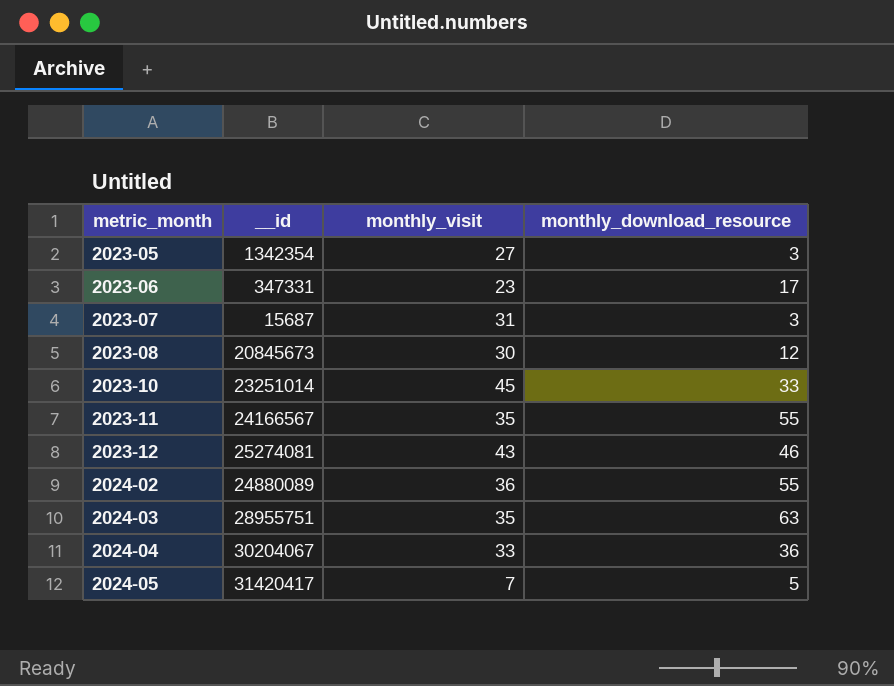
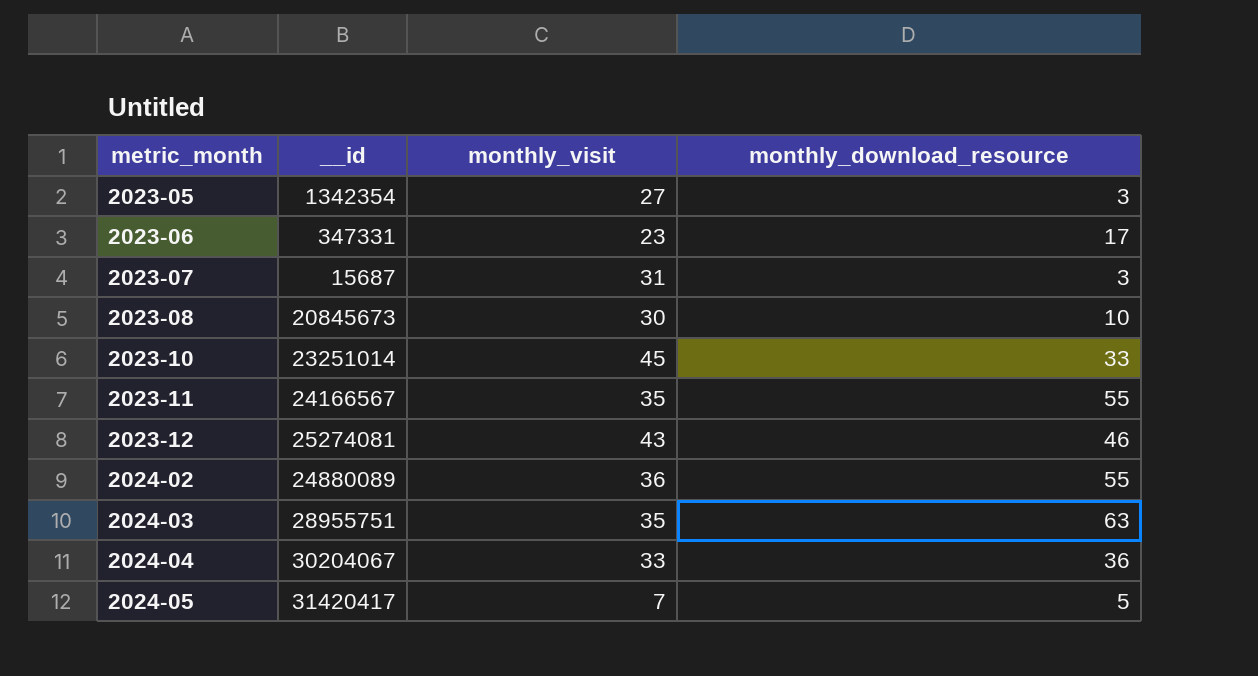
2023-08 | monthly_download_resource: 12 -> 10

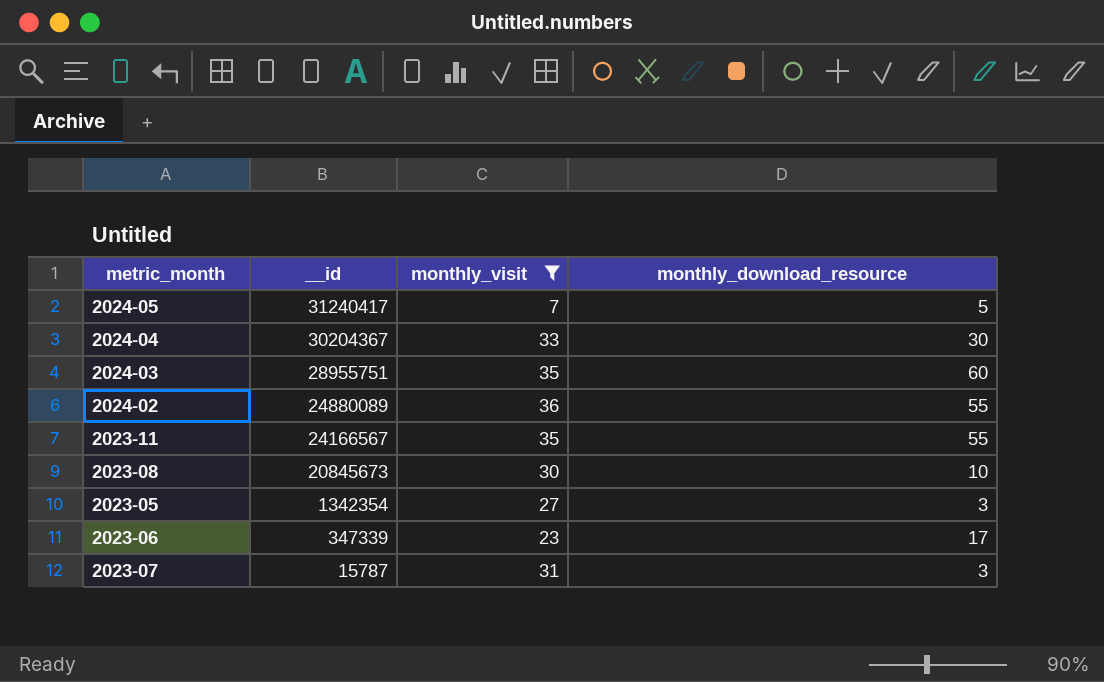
filter: none -> monthly_visit <= 36
row order: metric_month ascending -> __id descending
2024-05 | __id: 31420417 -> 31240417
2024-04 | __id: 30204067 -> 30204367
2024-04 | monthly_download_resource: 36 -> 30
2024-03 | monthly_download_resource: 63 -> 60
2023-06 | __id: 347331 -> 347339
2023-07 | __id: 15687 -> 15787

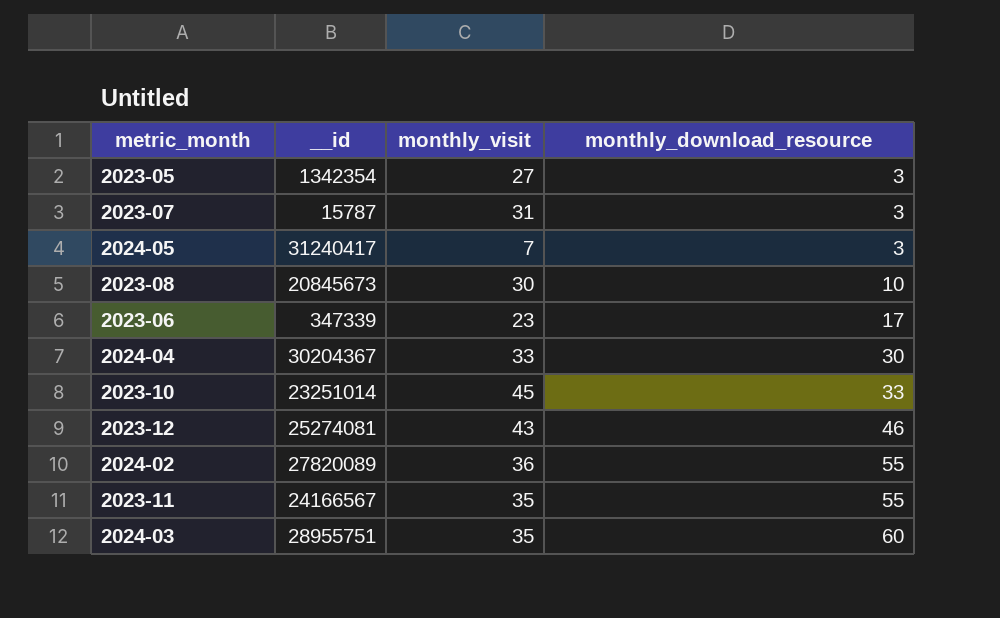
filter: monthly_visit <= 36 -> none
row order: __id descending -> monthly_download_resource ascending
2024-05 | monthly_download_resource: 5 -> 3
2024-02 | __id: 24880089 -> 27820089

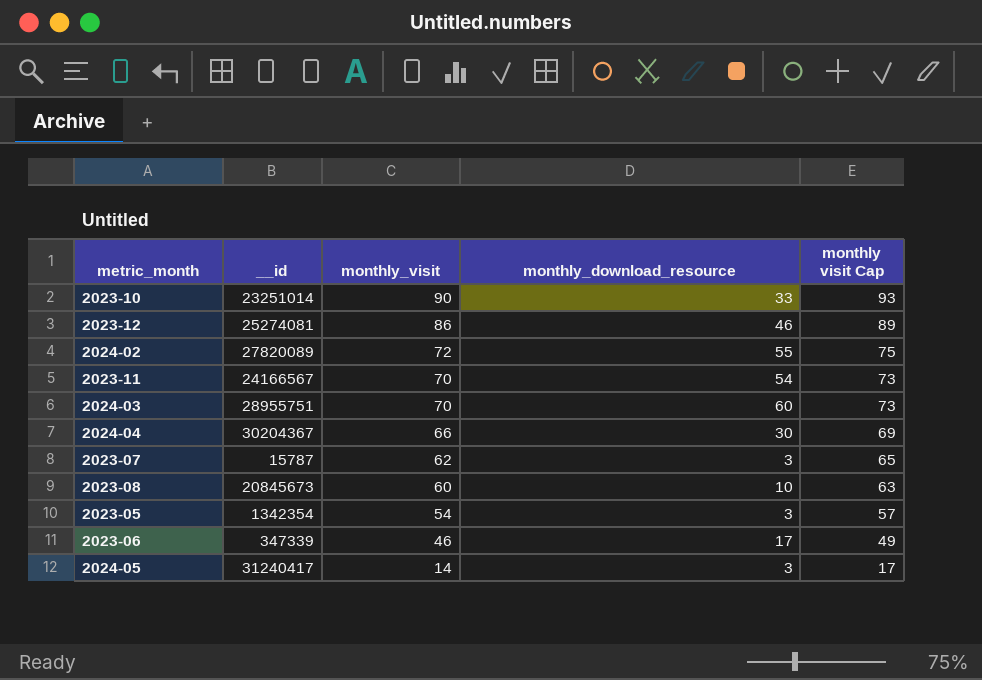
row order: monthly_download_resource ascending -> monthly_visit descending
column monthly visit Cap | formula: none -> [monthly_visit] + 3
2023-10 | monthly_visit: 45 -> 90
2023-12 | monthly_visit: 43 -> 86
2024-02 | monthly_visit: 36 -> 72
2023-11 | monthly_visit: 35 -> 70
2023-11 | monthly_download_resource: 55 -> 54
2024-03 | monthly_visit: 35 -> 70
2024-04 | monthly_visit: 33 -> 66
2023-07 | monthly_visit: 31 -> 62
2023-08 | monthly_visit: 30 -> 60
2023-05 | monthly_visit: 27 -> 54
2023-06 | monthly_visit: 23 -> 46
2024-05 | monthly_visit: 7 -> 14

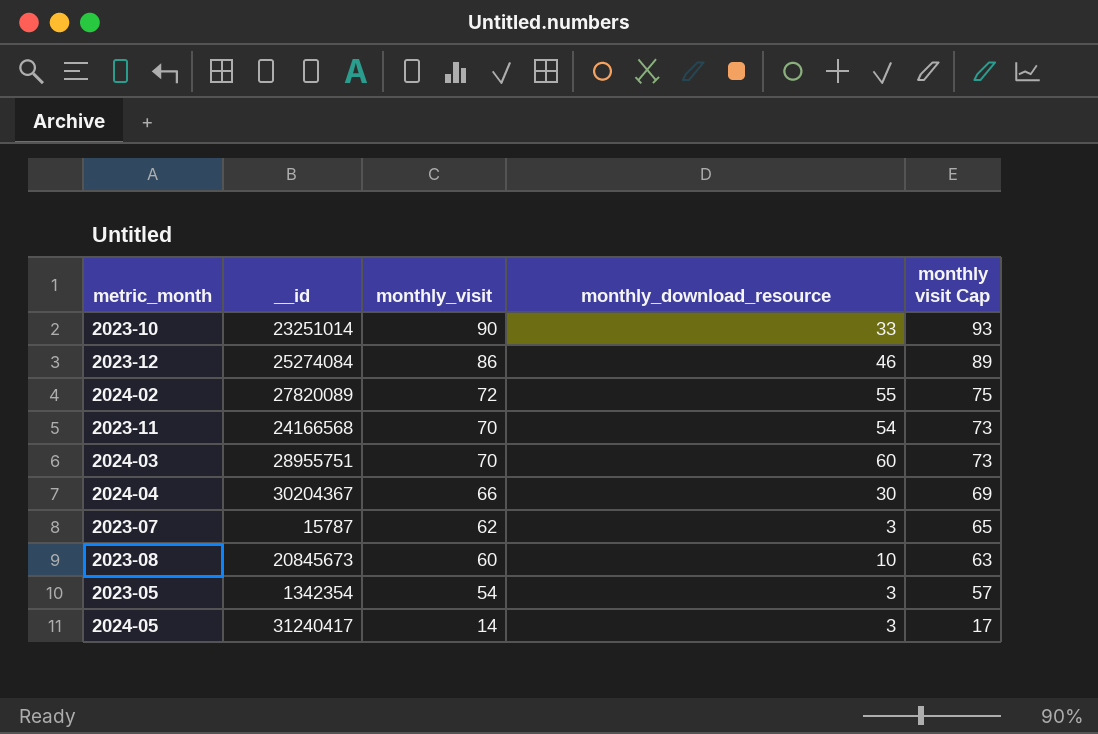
row 2023-06: 347339 | 46 | 17 | 49 -> none
2023-12 | __id: 25274081 -> 25274084
2023-11 | __id: 24166567 -> 24166568

